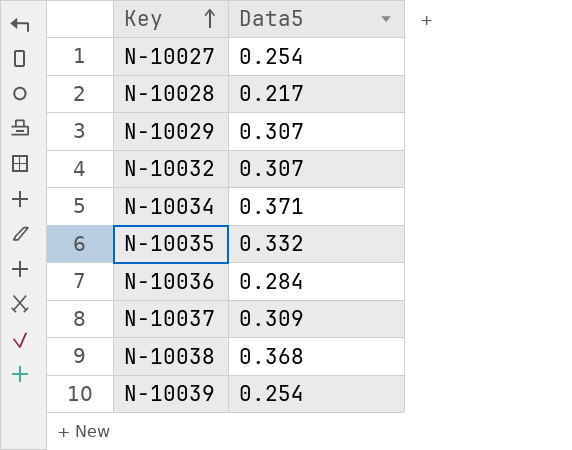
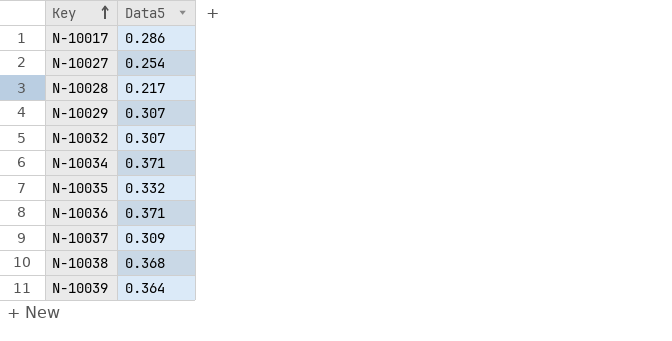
row N-10017: none -> 0.286
N-10036 | Data5: 0.284 -> 0.371
N-10039 | Data5: 0.254 -> 0.364

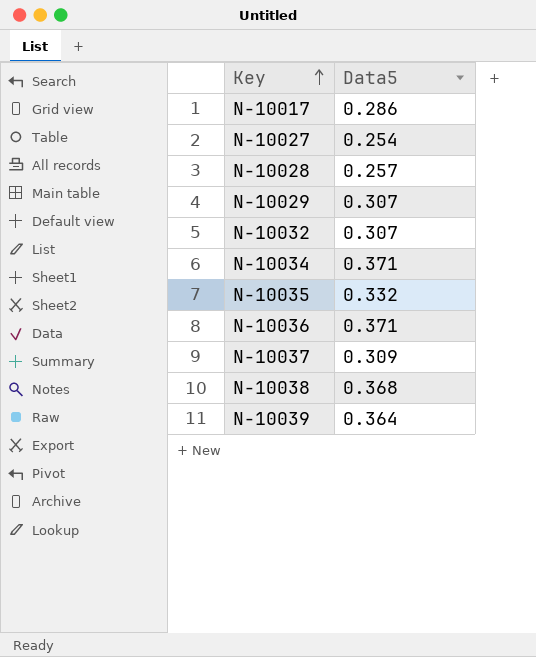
N-10028 | Data5: 0.217 -> 0.257

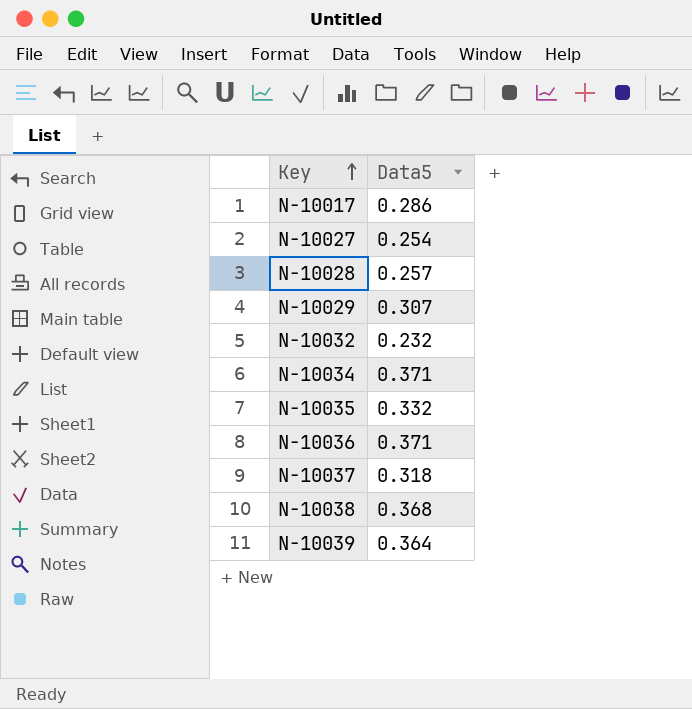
N-10032 | Data5: 0.307 -> 0.232
N-10037 | Data5: 0.309 -> 0.318

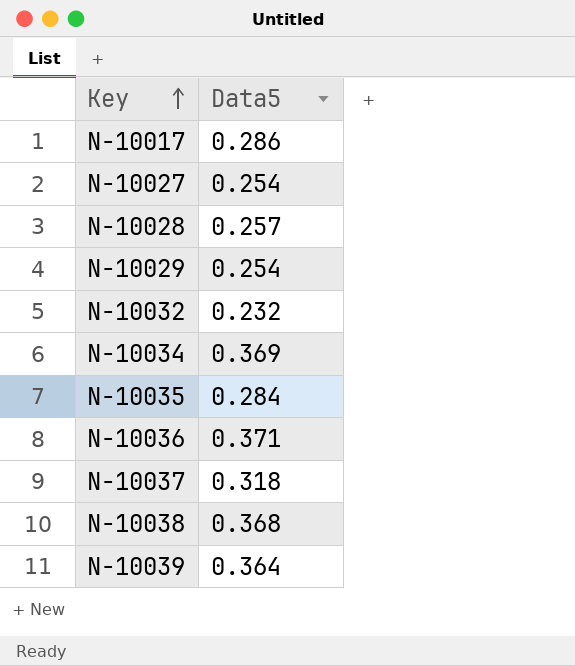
N-10029 | Data5: 0.307 -> 0.254
N-10034 | Data5: 0.371 -> 0.369
N-10035 | Data5: 0.332 -> 0.284

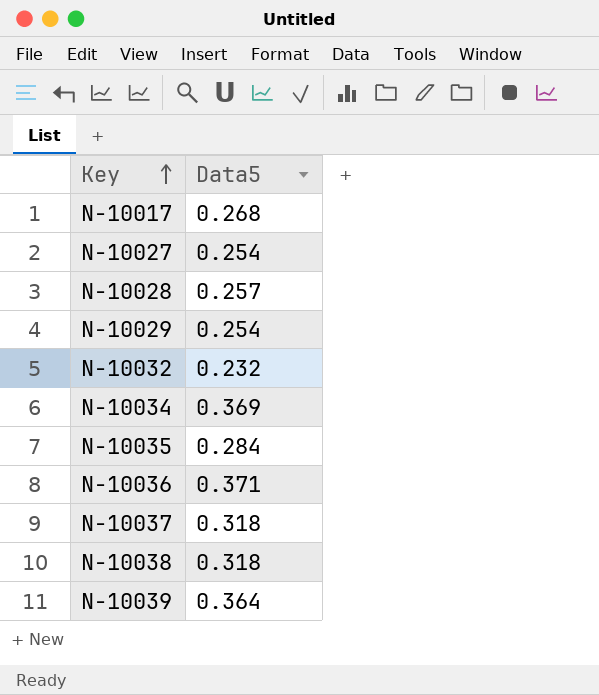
N-10017 | Data5: 0.286 -> 0.268
N-10038 | Data5: 0.368 -> 0.318

